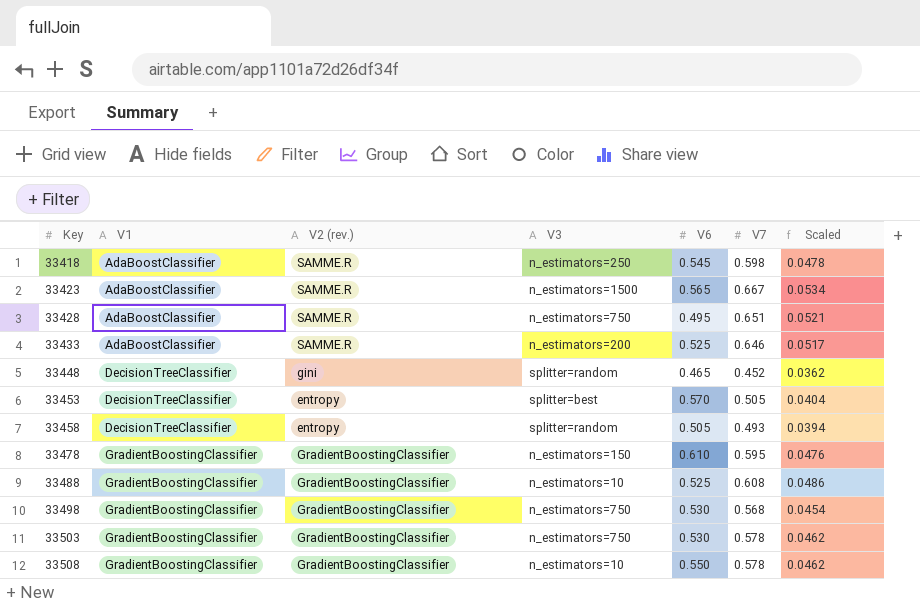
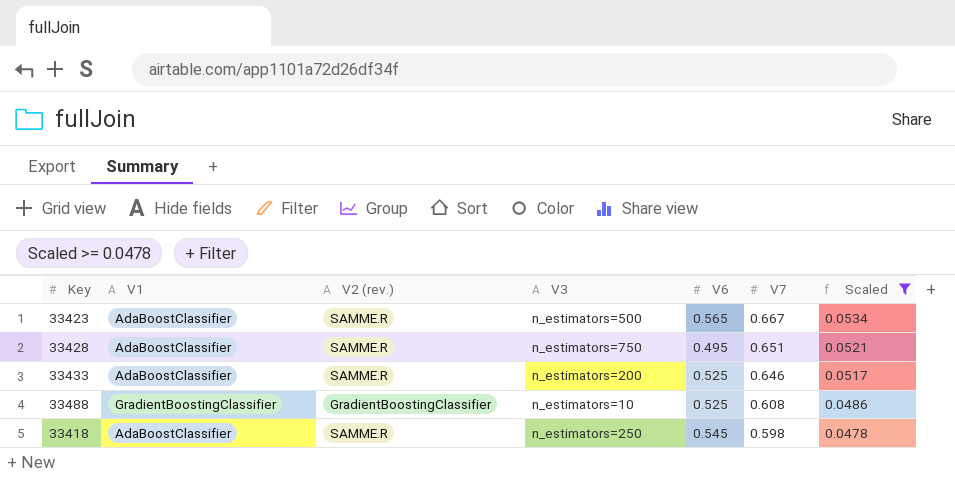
filter: none -> Scaled >= 0.0478
row order: Key ascending -> V7 descending
33423 | V3: n_estimators=1500 -> n_estimators=500

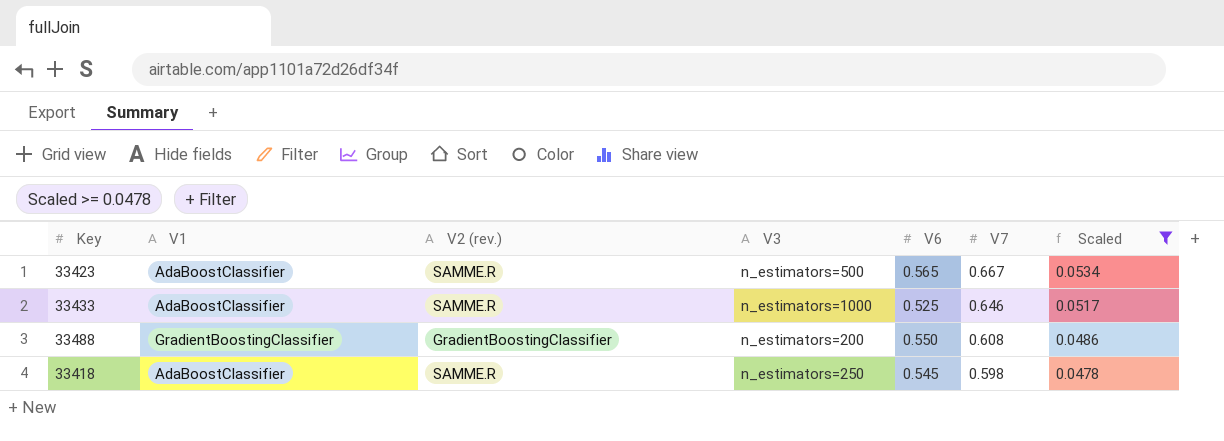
row 33428: AdaBoostClassifier | SAMME.R | n_estimators=750 | 0.495 | 0.651 | 0.0521 -> none
33433 | V3: n_estimators=200 -> n_estimators=1000
33488 | V3: n_estimators=10 -> n_estimators=200
33488 | V6: 0.525 -> 0.550

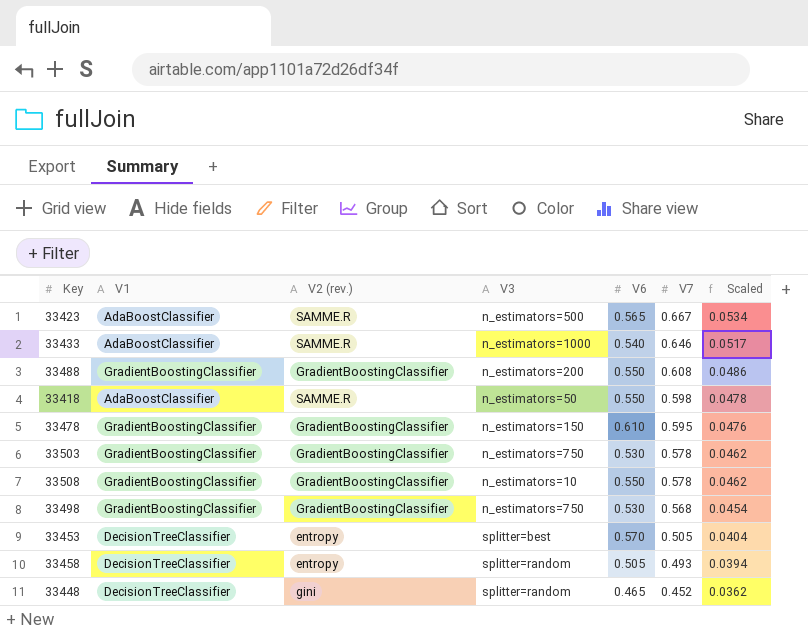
filter: Scaled >= 0.0478 -> none
33433 | V6: 0.525 -> 0.540
33418 | V3: n_estimators=250 -> n_estimators=50
33418 | V6: 0.545 -> 0.550

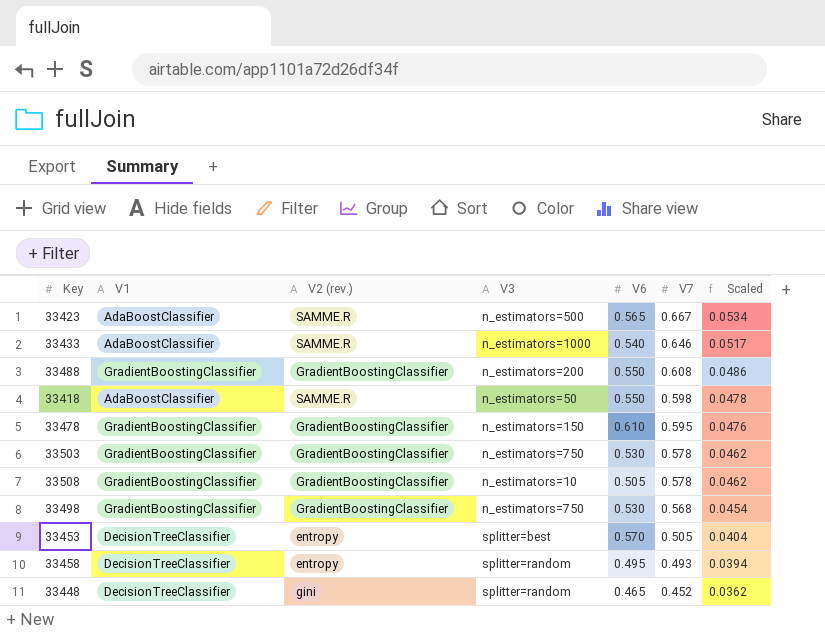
33508 | V6: 0.550 -> 0.505
33458 | V6: 0.505 -> 0.495

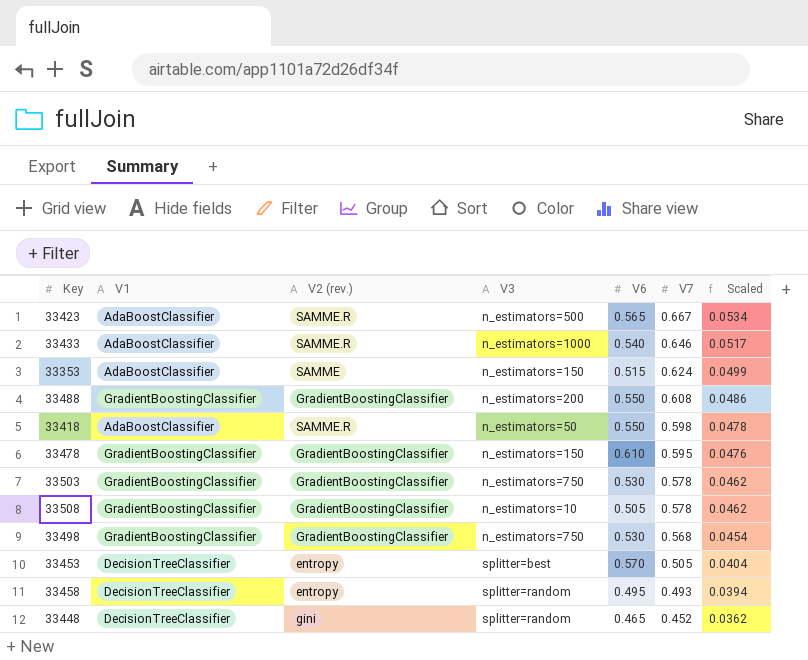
row 33353: none -> AdaBoostClassifier | SAMME | n_estimators=150 | 0.515 | 0.624 | 0.0499

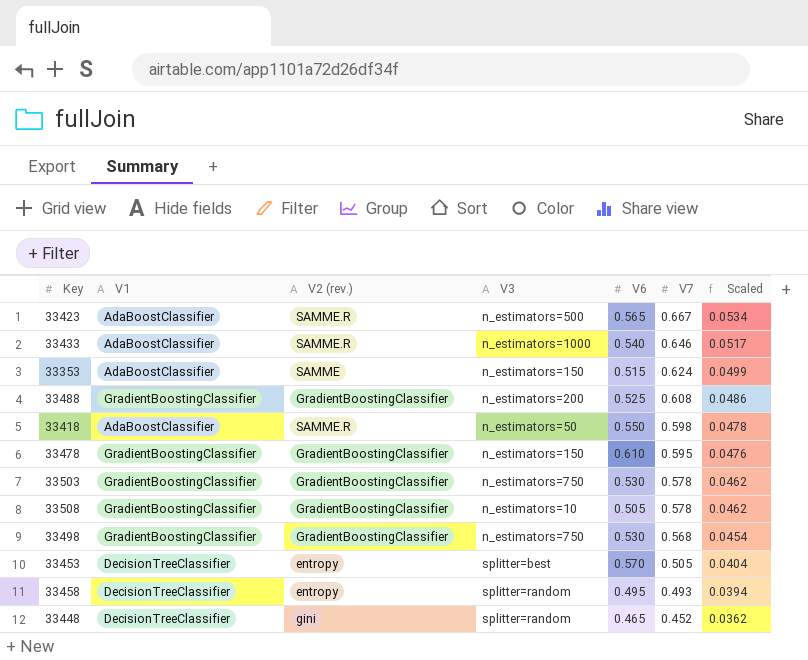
33488 | V6: 0.550 -> 0.525

